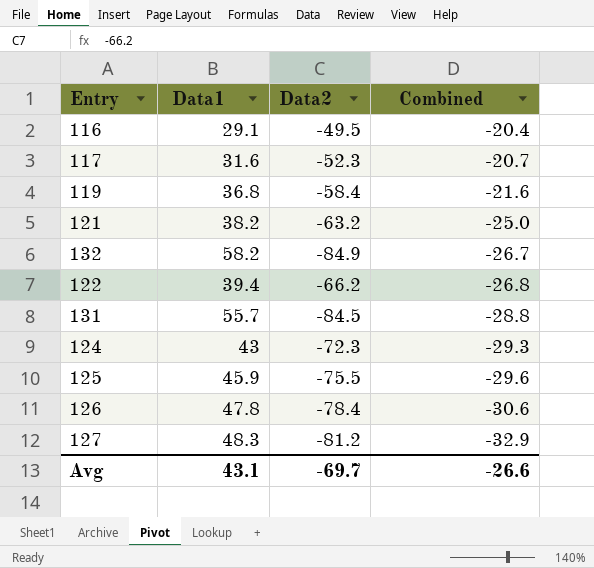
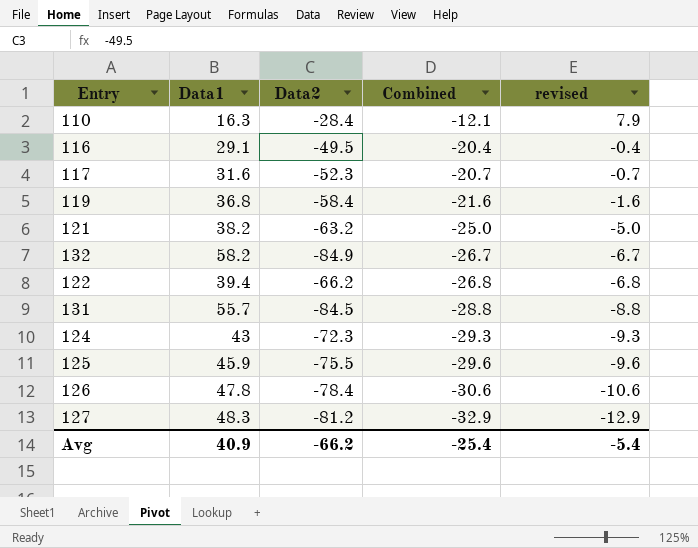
column revised | formula: none -> [Combined] + 20
row 110: none -> 16.3 | -28.4 | -12.1 | 7.9
Avg | Data1: 43.1 -> 40.9
Avg | Data2: -69.7 -> -66.2
Avg | Combined: -26.6 -> -25.4

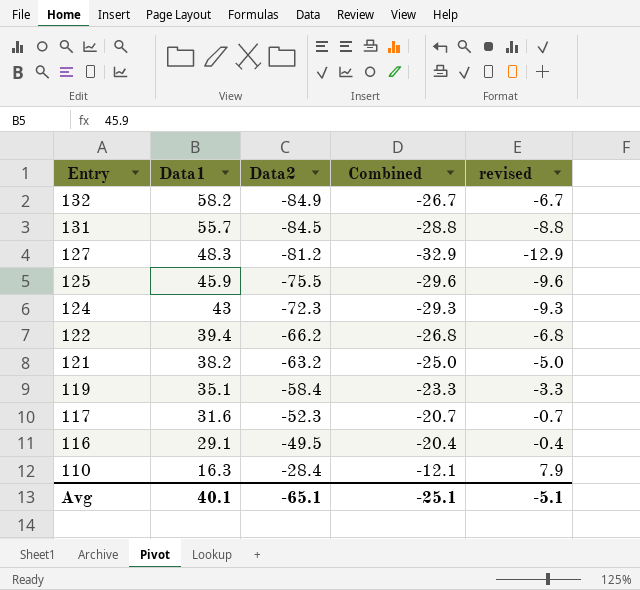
row order: Combined descending -> Entry descending
row 126: 47.8 | -78.4 | -30.6 | -10.6 -> none
119 | Data1: 36.8 -> 35.1
119 | Combined: -21.6 -> -23.3
119 | revised: -1.6 -> -3.3
Avg | Data1: 40.9 -> 40.1
Avg | Data2: -66.2 -> -65.1
Avg | Combined: -25.4 -> -25.1
Avg | revised: -5.4 -> -5.1

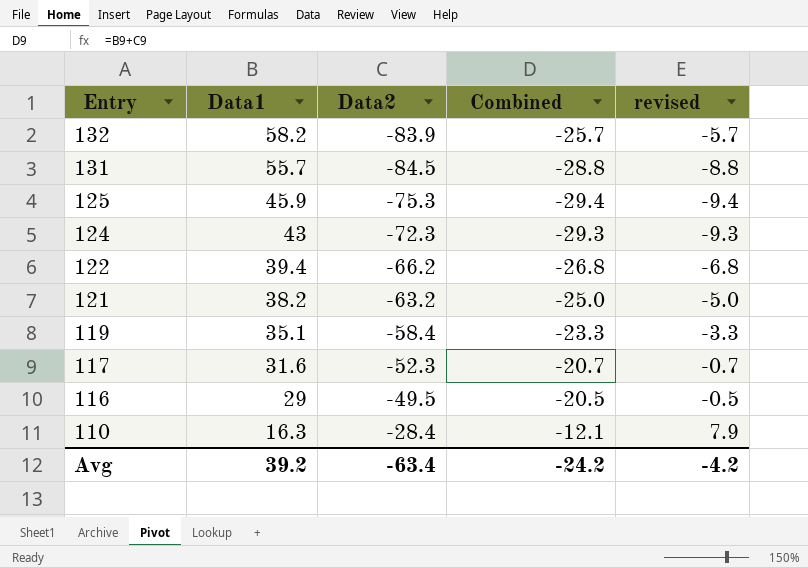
row 127: 48.3 | -81.2 | -32.9 | -12.9 -> none
132 | Data2: -84.9 -> -83.9
132 | Combined: -26.7 -> -25.7
132 | revised: -6.7 -> -5.7
125 | Data2: -75.5 -> -75.3
125 | Combined: -29.6 -> -29.4
125 | revised: -9.6 -> -9.4
116 | Data1: 29.1 -> 29
116 | Combined: -20.4 -> -20.5
116 | revised: -0.4 -> -0.5
Avg | Data1: 40.1 -> 39.2
Avg | Data2: -65.1 -> -63.4
Avg | Combined: -25.1 -> -24.2
Avg | revised: -5.1 -> -4.2

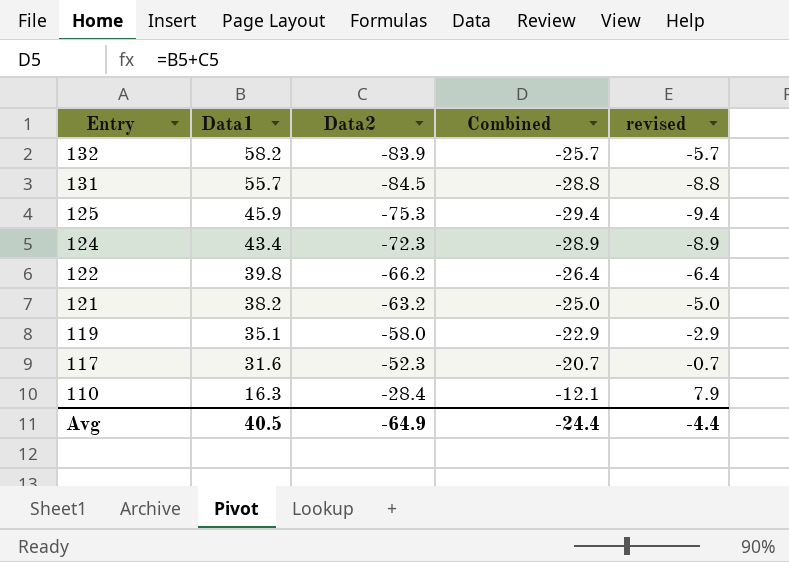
row 116: 29 | -49.5 | -20.5 | -0.5 -> none
124 | Data1: 43 -> 43.4
124 | Combined: -29.3 -> -28.9
124 | revised: -9.3 -> -8.9
122 | Data1: 39.4 -> 39.8
122 | Combined: -26.8 -> -26.4
122 | revised: -6.8 -> -6.4
119 | Data2: -58.4 -> -58.0
119 | Combined: -23.3 -> -22.9
119 | revised: -3.3 -> -2.9
Avg | Data1: 39.2 -> 40.5
Avg | Data2: -63.4 -> -64.9
Avg | Combined: -24.2 -> -24.4
Avg | revised: -4.2 -> -4.4

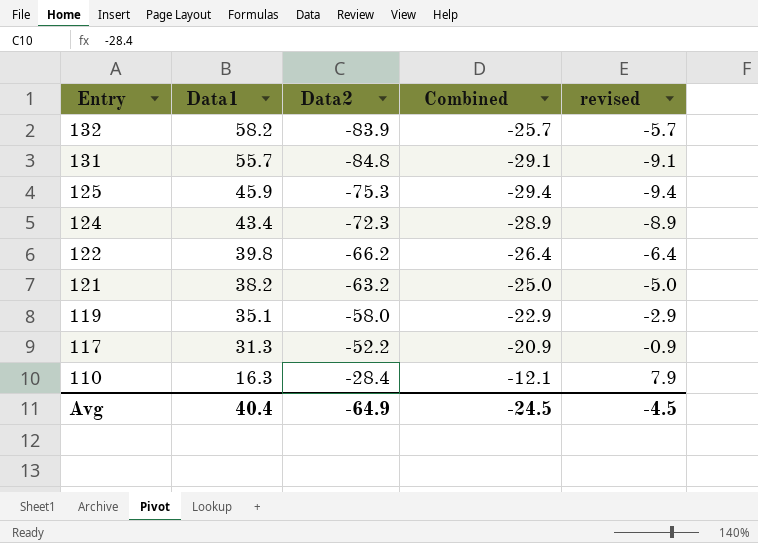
131 | Data2: -84.5 -> -84.8
131 | Combined: -28.8 -> -29.1
131 | revised: -8.8 -> -9.1
117 | Data1: 31.6 -> 31.3
117 | Data2: -52.3 -> -52.2
117 | Combined: -20.7 -> -20.9
117 | revised: -0.7 -> -0.9
Avg | Data1: 40.5 -> 40.4
Avg | Combined: -24.4 -> -24.5
Avg | revised: -4.4 -> -4.5

